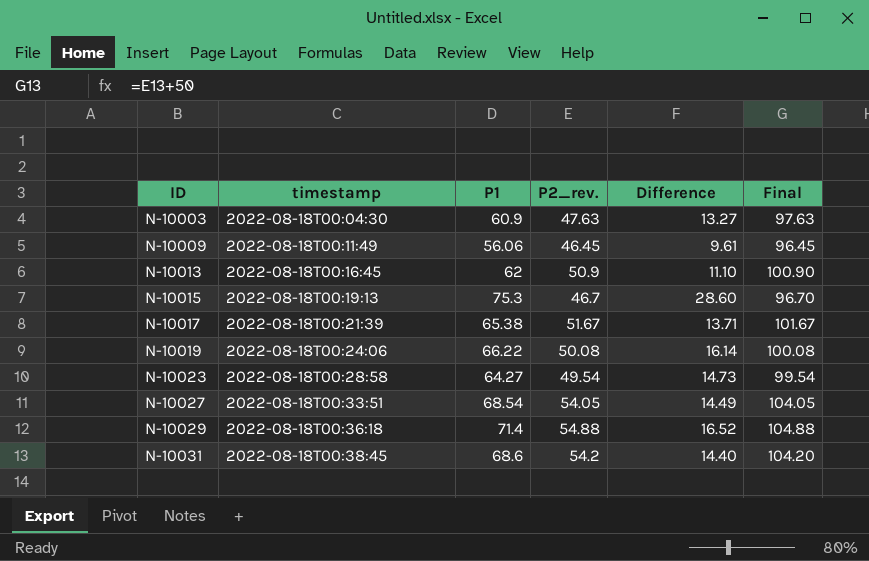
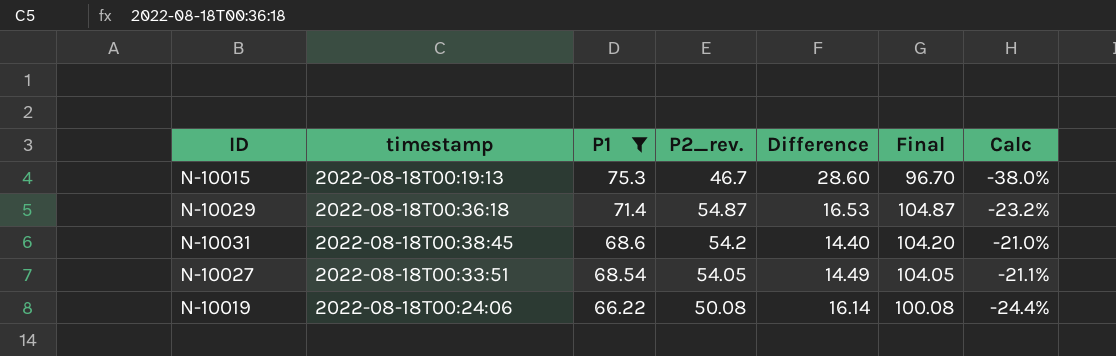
filter: none -> P1 >= 66.22
row order: ID ascending -> P1 descending
column Calc | formula: none -> ([P2_rev.] - [P1]) / [P1]
N-10029 | P2_rev.: 54.88 -> 54.87
N-10029 | Difference: 16.52 -> 16.53
N-10029 | Final: 104.88 -> 104.87

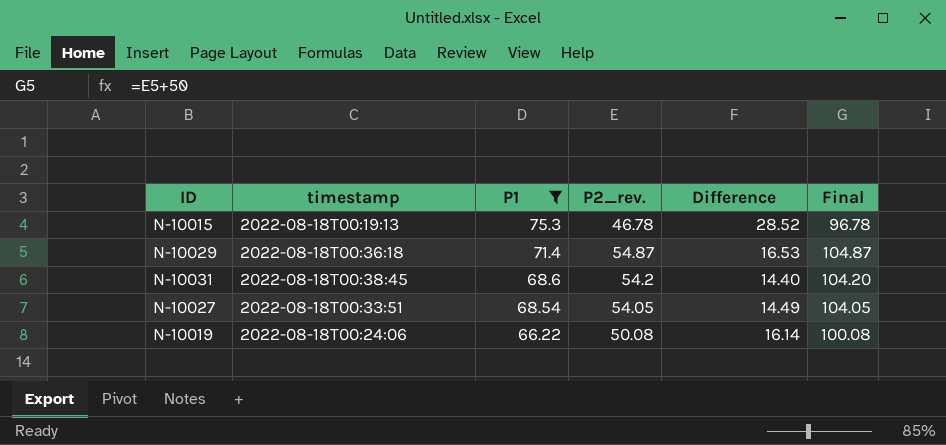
column Calc | formula: ([P2_rev.] - [P1]) / [P1] -> none
N-10015 | P2_rev.: 46.7 -> 46.78
N-10015 | Difference: 28.60 -> 28.52
N-10015 | Final: 96.70 -> 96.78

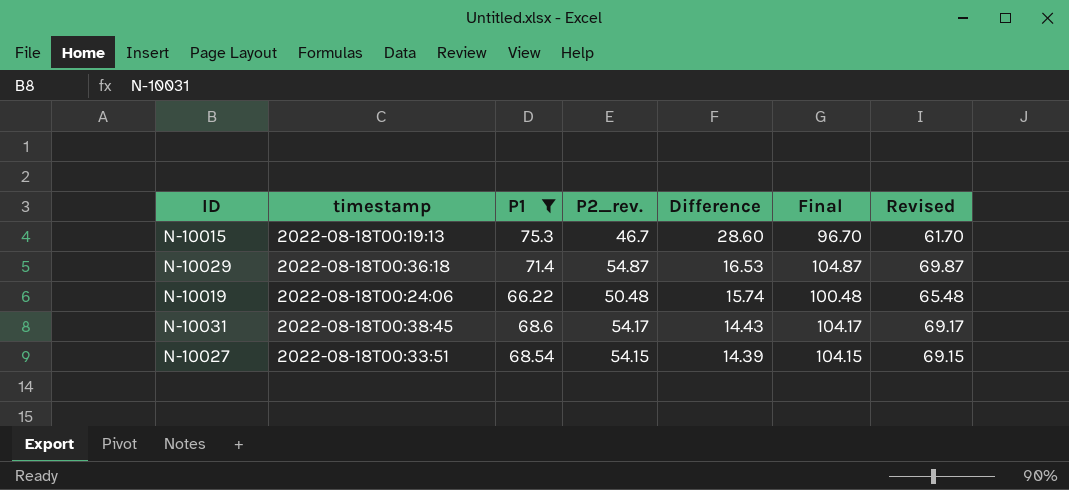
row order: P1 descending -> Difference descending
column Revised | formula: none -> [P2_rev.] + 15
N-10015 | P2_rev.: 46.78 -> 46.7
N-10015 | Difference: 28.52 -> 28.60
N-10015 | Final: 96.78 -> 96.70
N-10019 | P2_rev.: 50.08 -> 50.48
N-10019 | Difference: 16.14 -> 15.74
N-10019 | Final: 100.08 -> 100.48
N-10031 | P2_rev.: 54.2 -> 54.17
N-10031 | Difference: 14.40 -> 14.43
N-10031 | Final: 104.20 -> 104.17
N-10027 | P2_rev.: 54.05 -> 54.15
N-10027 | Difference: 14.49 -> 14.39
N-10027 | Final: 104.05 -> 104.15

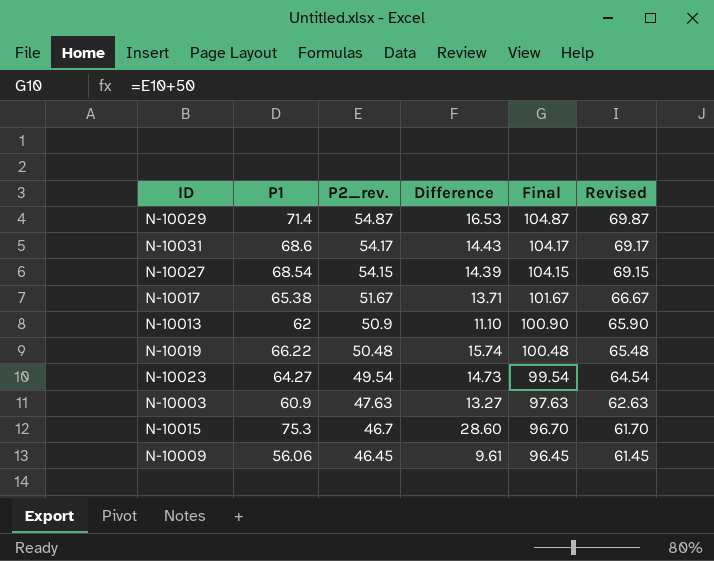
filter: P1 >= 66.22 -> none
row order: Difference descending -> P2_rev. descending
column timestamp | position: 2 -> none

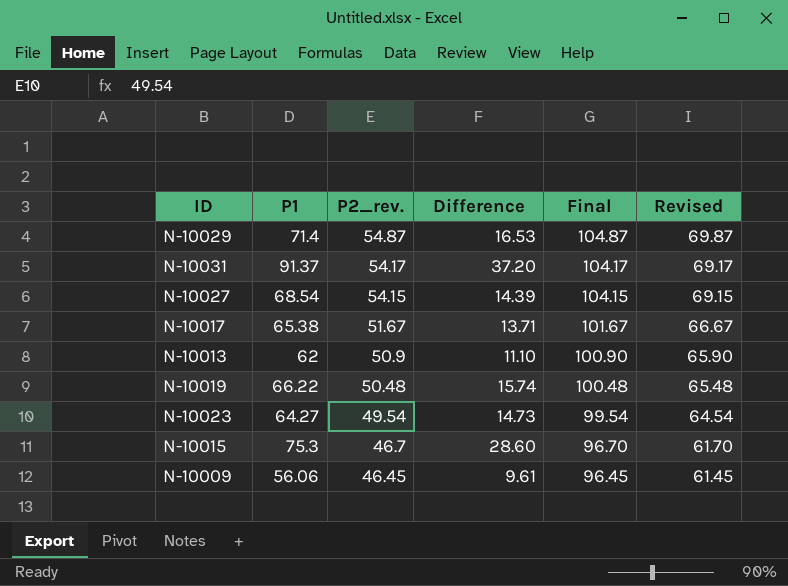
row N-10003: 60.9 | 47.63 | 13.27 | 97.63 | 62.63 -> none
N-10031 | P1: 68.6 -> 91.37
N-10031 | Difference: 14.43 -> 37.20

